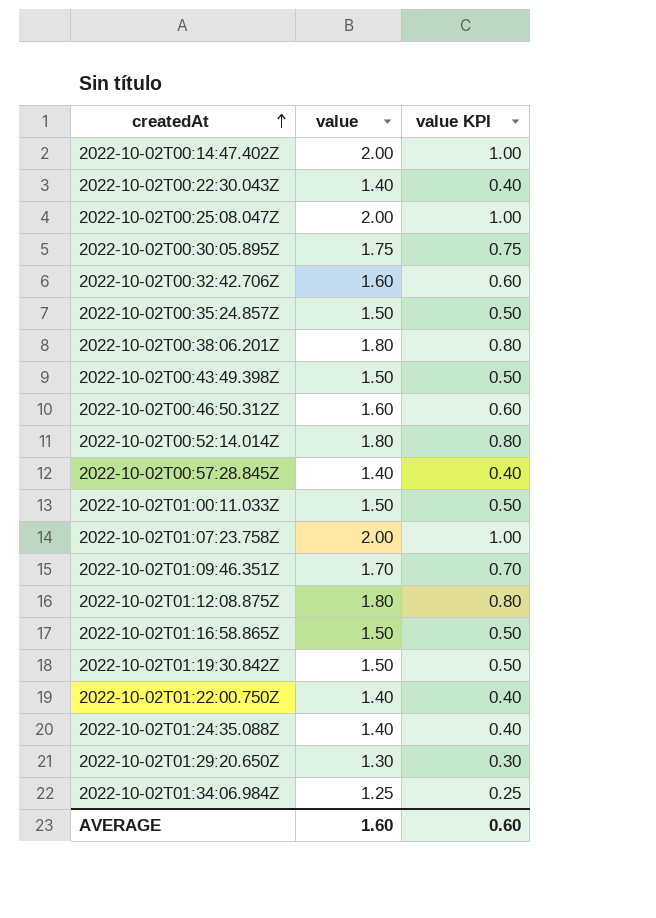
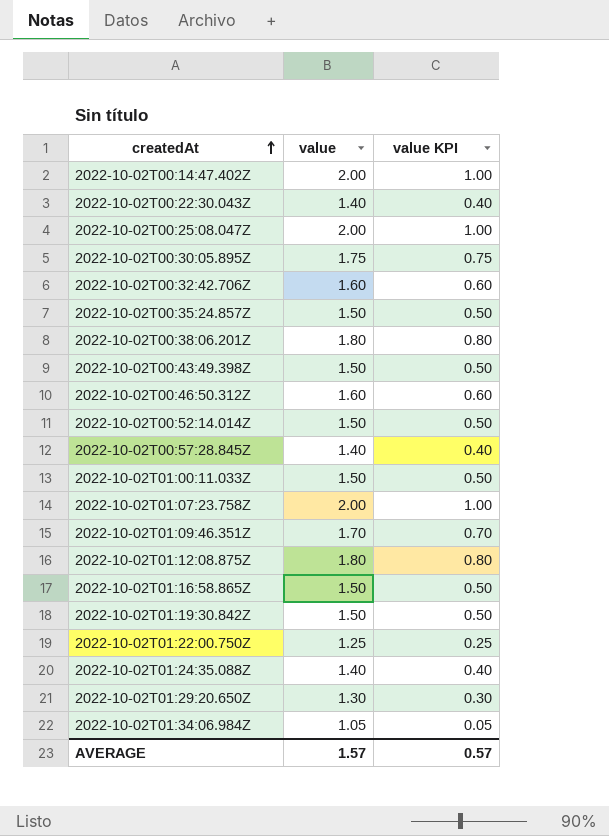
2022-10-02T00:52:14.014Z | value: 1.80 -> 1.50
2022-10-02T00:52:14.014Z | value KPI: 0.80 -> 0.50
2022-10-02T01:22:00.750Z | value: 1.40 -> 1.25
2022-10-02T01:22:00.750Z | value KPI: 0.40 -> 0.25
2022-10-02T01:34:06.984Z | value: 1.25 -> 1.05
2022-10-02T01:34:06.984Z | value KPI: 0.25 -> 0.05
AVERAGE | value: 1.60 -> 1.57
AVERAGE | value KPI: 0.60 -> 0.57

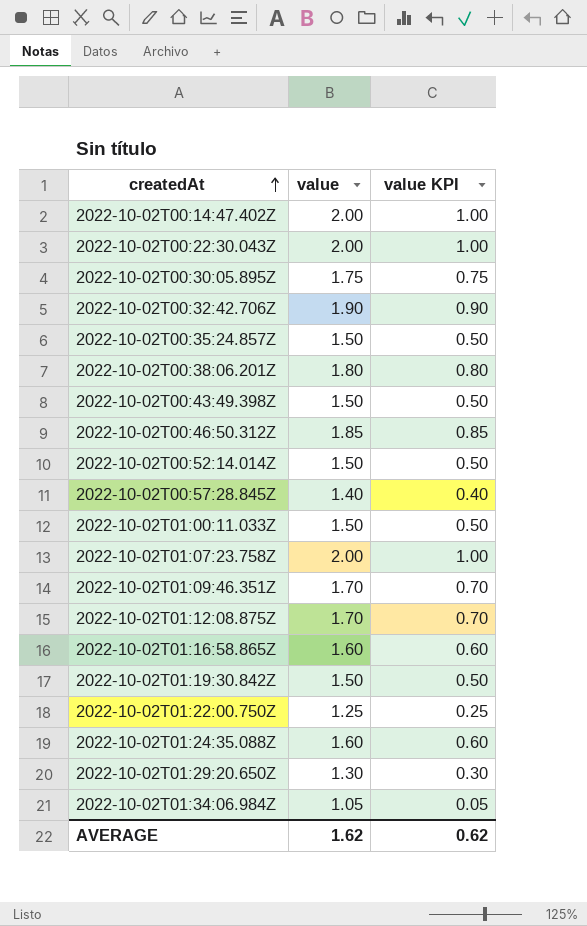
row 2022-10-02T00:25:08.047Z: 2.00 | 1.00 -> none
2022-10-02T00:22:30.043Z | value: 1.40 -> 2.00
2022-10-02T00:22:30.043Z | value KPI: 0.40 -> 1.00
2022-10-02T00:32:42.706Z | value: 1.60 -> 1.90
2022-10-02T00:32:42.706Z | value KPI: 0.60 -> 0.90
2022-10-02T00:46:50.312Z | value: 1.60 -> 1.85
2022-10-02T00:46:50.312Z | value KPI: 0.60 -> 0.85
2022-10-02T01:12:08.875Z | value: 1.80 -> 1.70
2022-10-02T01:12:08.875Z | value KPI: 0.80 -> 0.70
2022-10-02T01:16:58.865Z | value: 1.50 -> 1.60
2022-10-02T01:16:58.865Z | value KPI: 0.50 -> 0.60
2022-10-02T01:24:35.088Z | value: 1.40 -> 1.60
2022-10-02T01:24:35.088Z | value KPI: 0.40 -> 0.60
AVERAGE | value: 1.57 -> 1.62
AVERAGE | value KPI: 0.57 -> 0.62

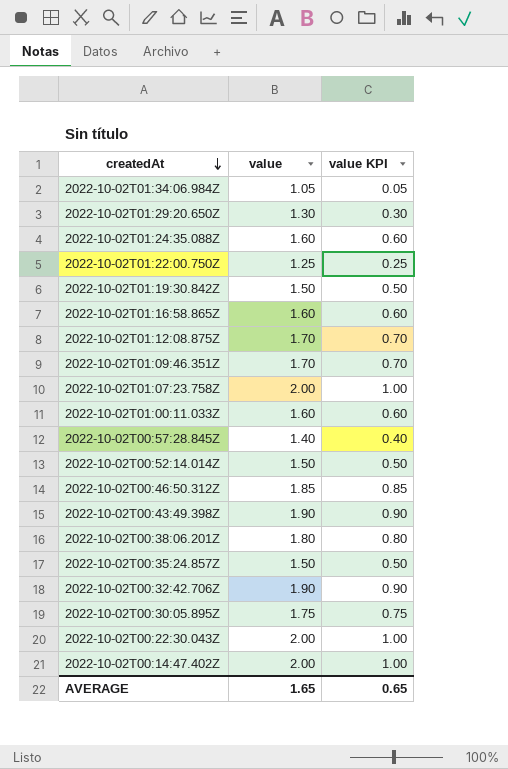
row order: createdAt ascending -> createdAt descending
2022-10-02T01:00:11.033Z | value: 1.50 -> 1.60
2022-10-02T01:00:11.033Z | value KPI: 0.50 -> 0.60
2022-10-02T00:43:49.398Z | value: 1.50 -> 1.90
2022-10-02T00:43:49.398Z | value KPI: 0.50 -> 0.90
AVERAGE | value: 1.62 -> 1.65
AVERAGE | value KPI: 0.62 -> 0.65

